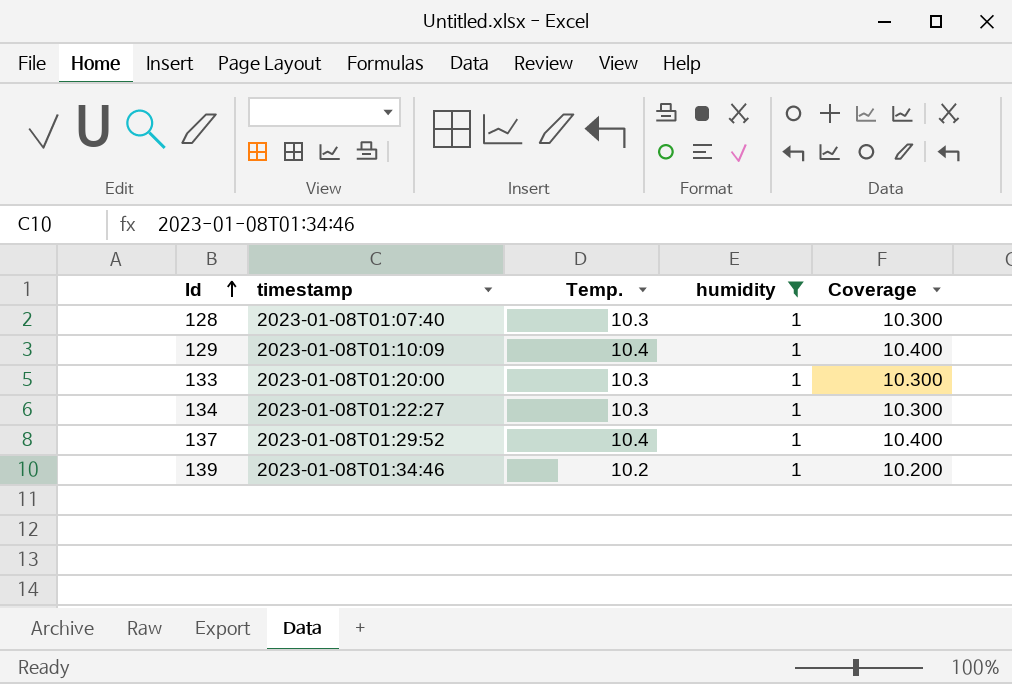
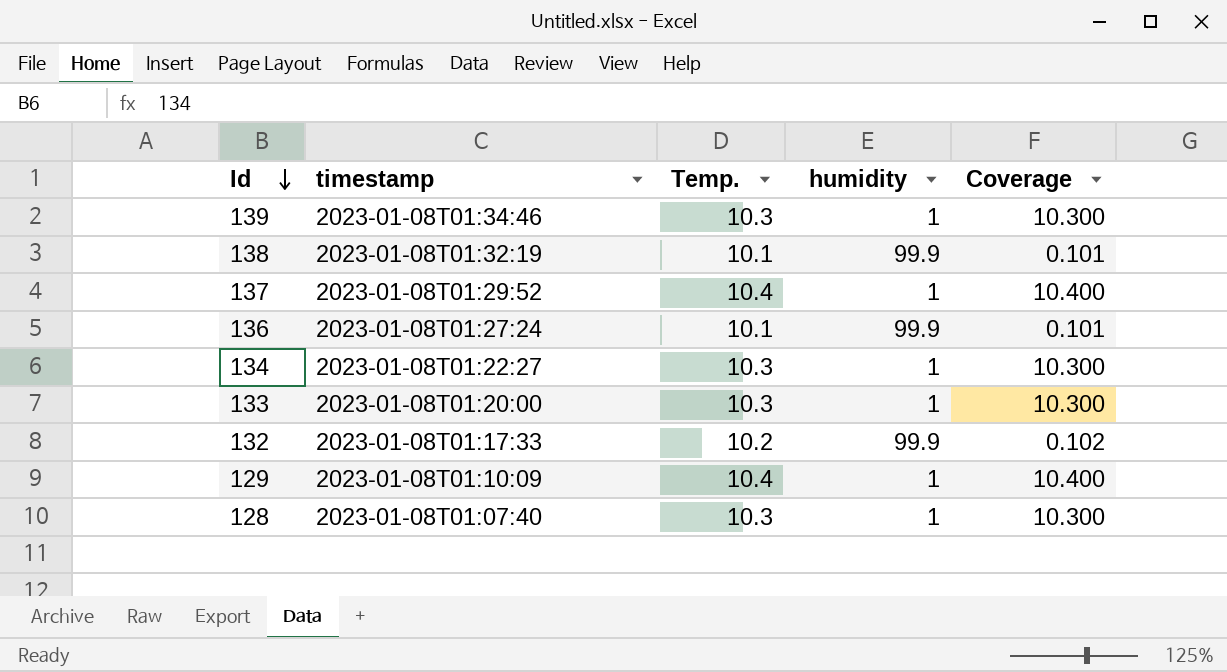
filter: humidity = 1 -> none
row order: Id ascending -> Id descending
139 | Temp.: 10.2 -> 10.3
139 | Coverage: 10.200 -> 10.300

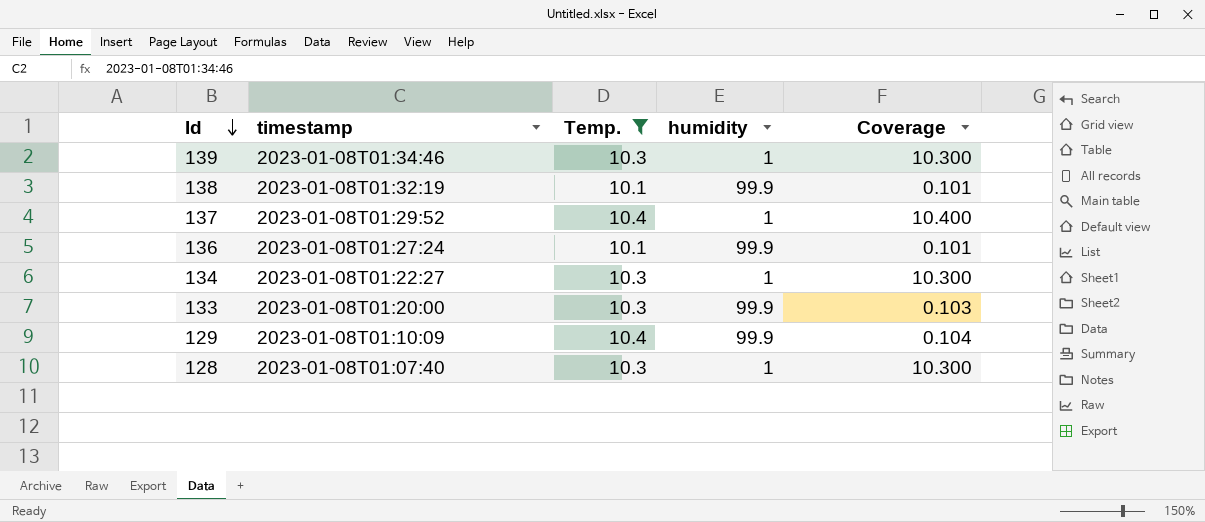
filter: none -> Temp. != 10.2
133 | humidity: 1 -> 99.9
133 | Coverage: 10.300 -> 0.103
129 | humidity: 1 -> 99.9
129 | Coverage: 10.400 -> 0.104

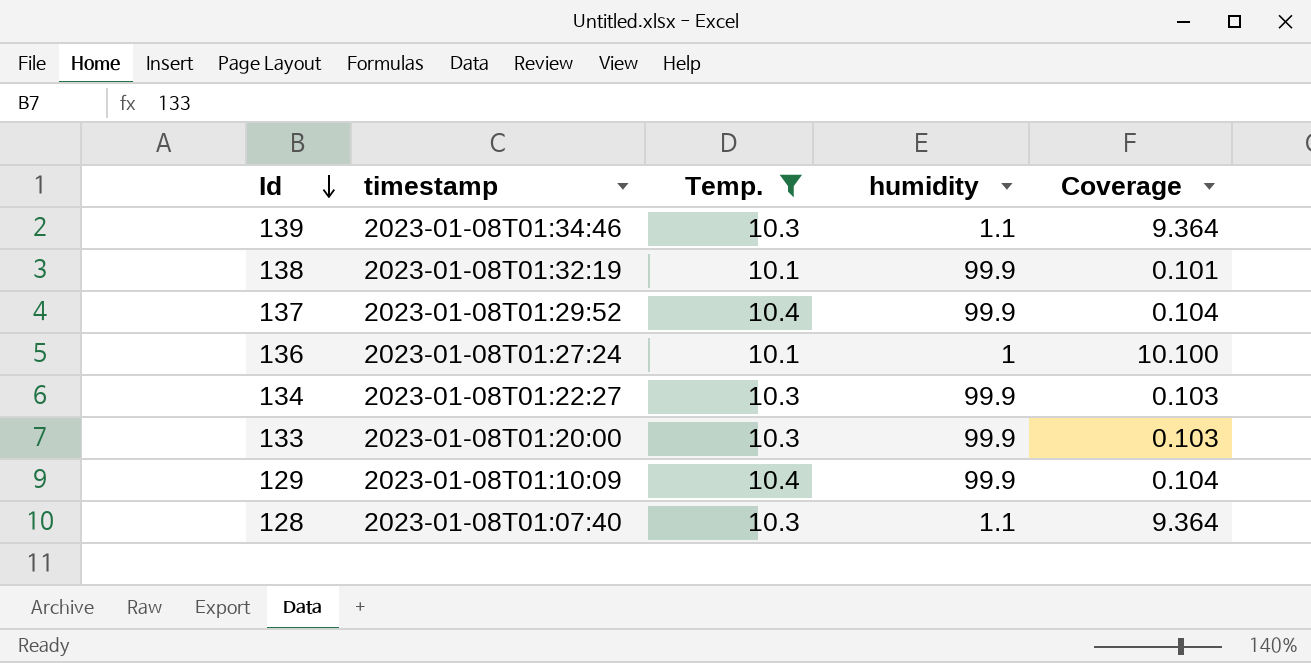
139 | humidity: 1 -> 1.1
139 | Coverage: 10.300 -> 9.364
137 | humidity: 1 -> 99.9
137 | Coverage: 10.400 -> 0.104
136 | humidity: 99.9 -> 1
136 | Coverage: 0.101 -> 10.100
134 | humidity: 1 -> 99.9
134 | Coverage: 10.300 -> 0.103
128 | humidity: 1 -> 1.1
128 | Coverage: 10.300 -> 9.364

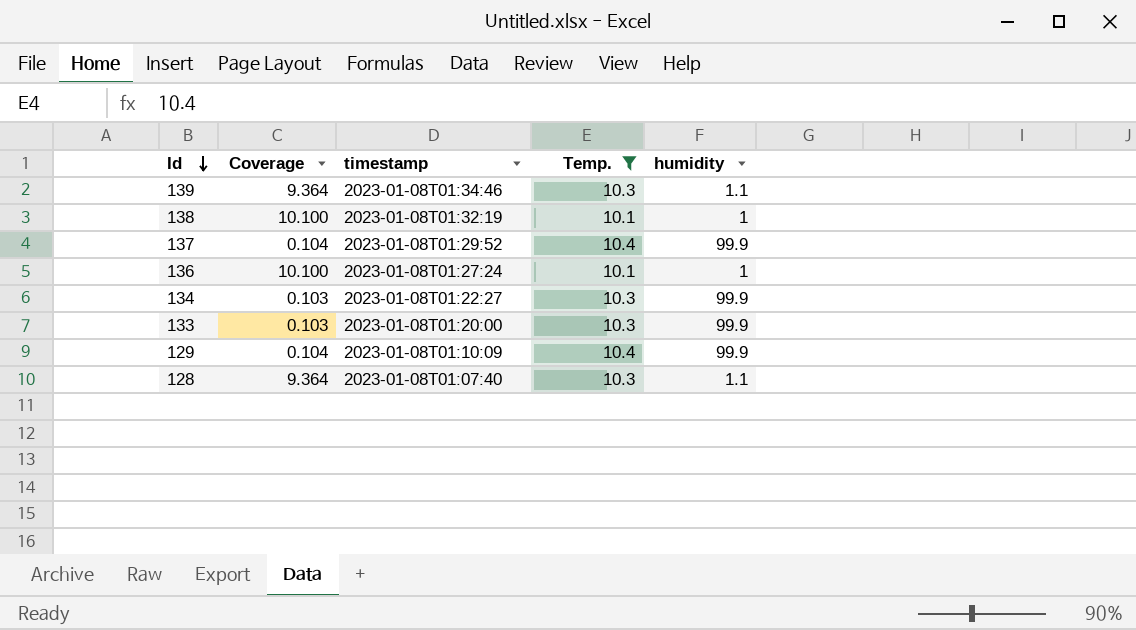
column Coverage | position: 5 -> 2
138 | Coverage: 0.101 -> 10.100
138 | humidity: 99.9 -> 1

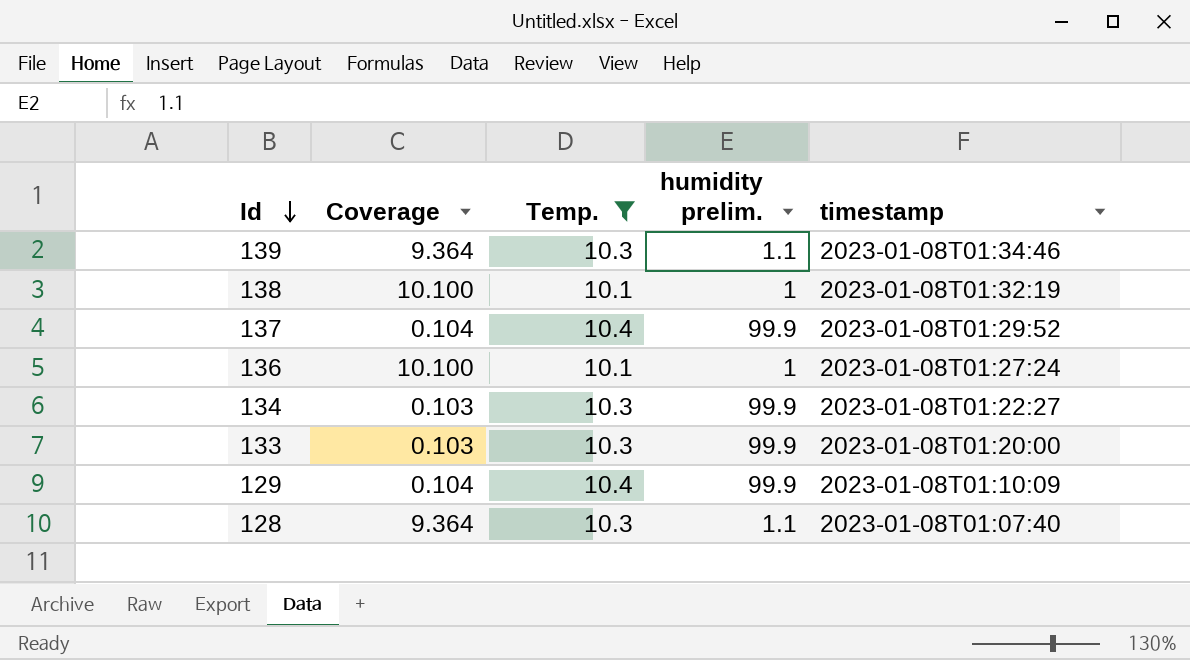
column name: humidity -> humidity prelim.
column timestamp | position: 3 -> 5

